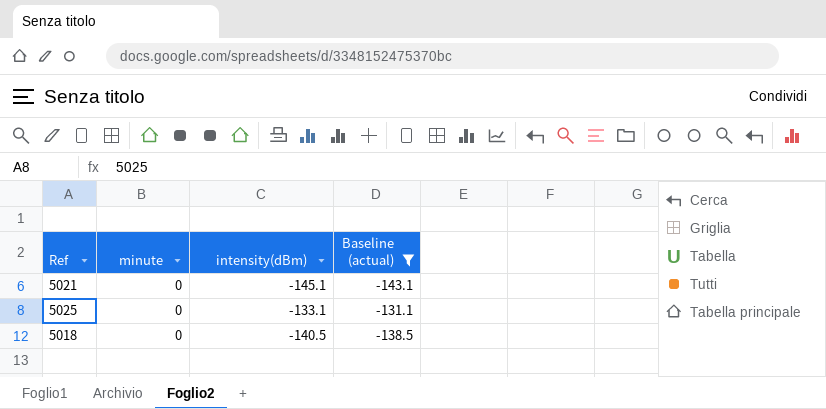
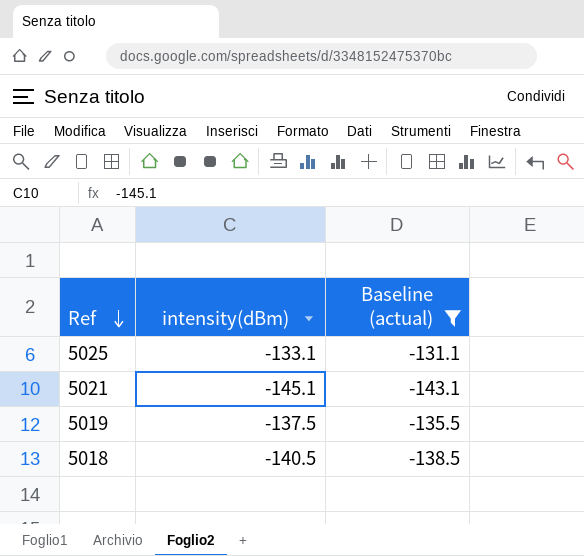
row order: none -> Ref descending
column minute | position: 2 -> none
row 5019: none -> -137.5 | -135.5

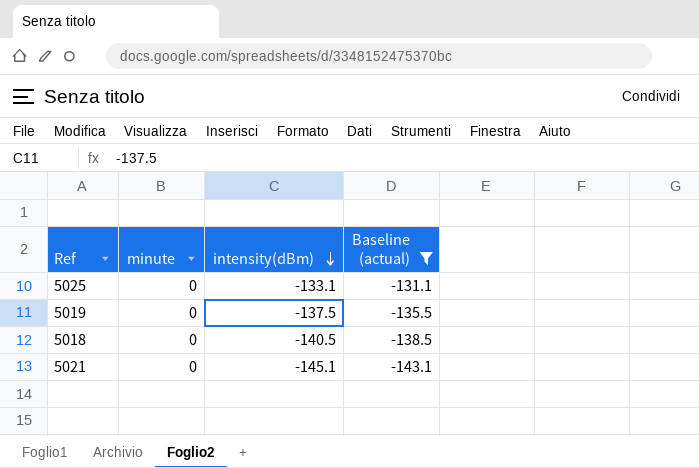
row order: Ref descending -> intensity(dBm) descending
column minute | position: none -> 2

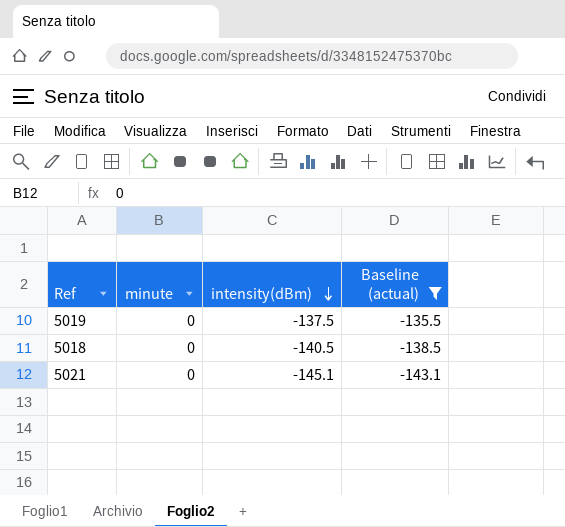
row 5025: 0 | -133.1 | -131.1 -> none

